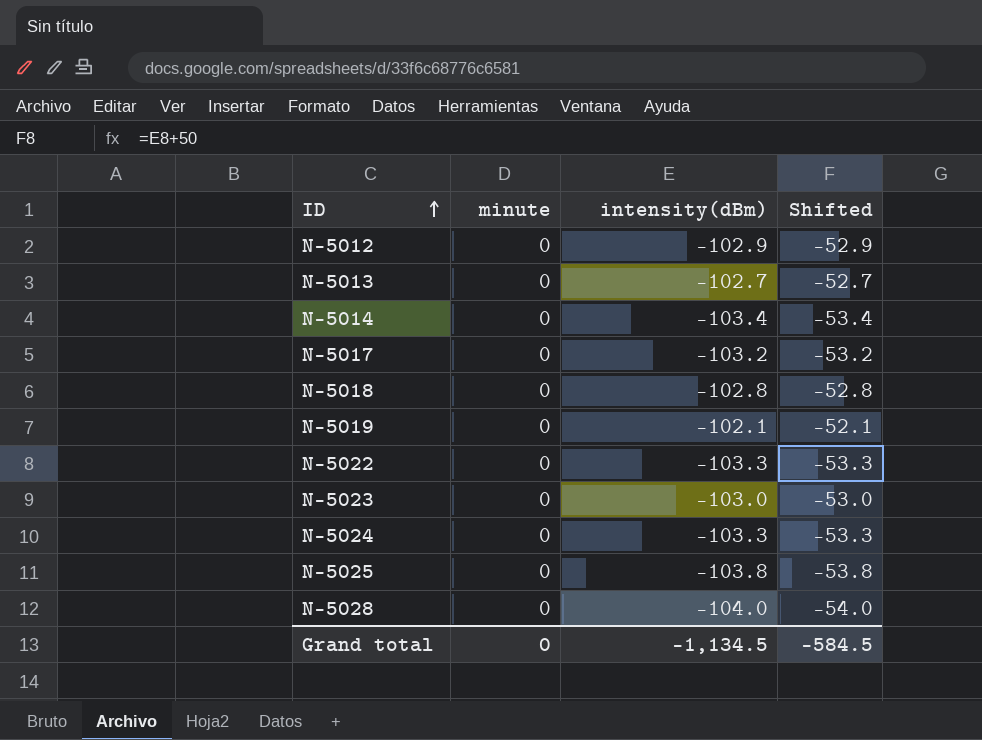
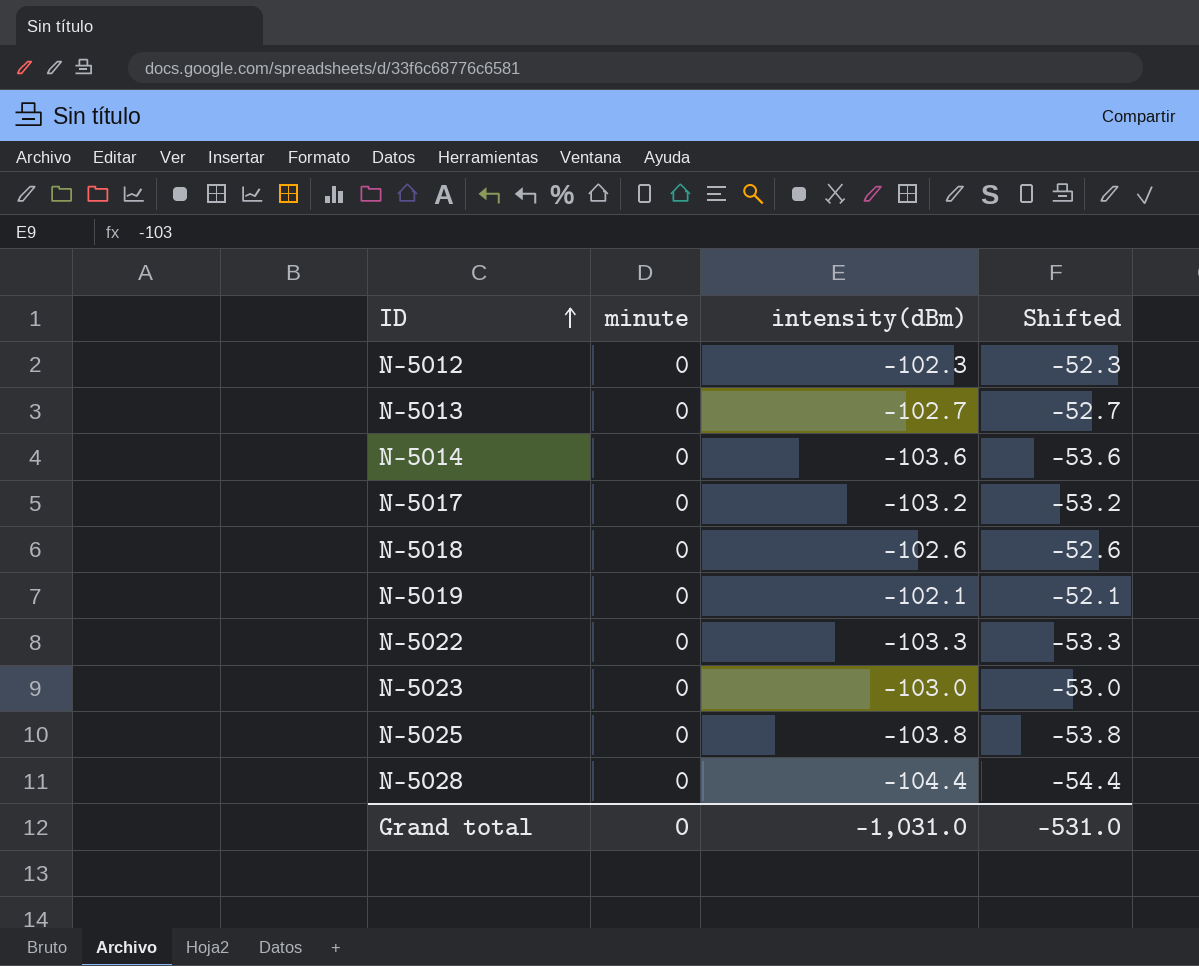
row N-5024: 0 | -103.3 | -53.3 -> none
N-5012 | intensity(dBm): -102.9 -> -102.3
N-5012 | Shifted: -52.9 -> -52.3
N-5014 | intensity(dBm): -103.4 -> -103.6
N-5014 | Shifted: -53.4 -> -53.6
N-5018 | intensity(dBm): -102.8 -> -102.6
N-5018 | Shifted: -52.8 -> -52.6
N-5028 | intensity(dBm): -104.0 -> -104.4
N-5028 | Shifted: -54.0 -> -54.4
Grand total | intensity(dBm): -1,134.5 -> -1,031.0
Grand total | Shifted: -584.5 -> -531.0

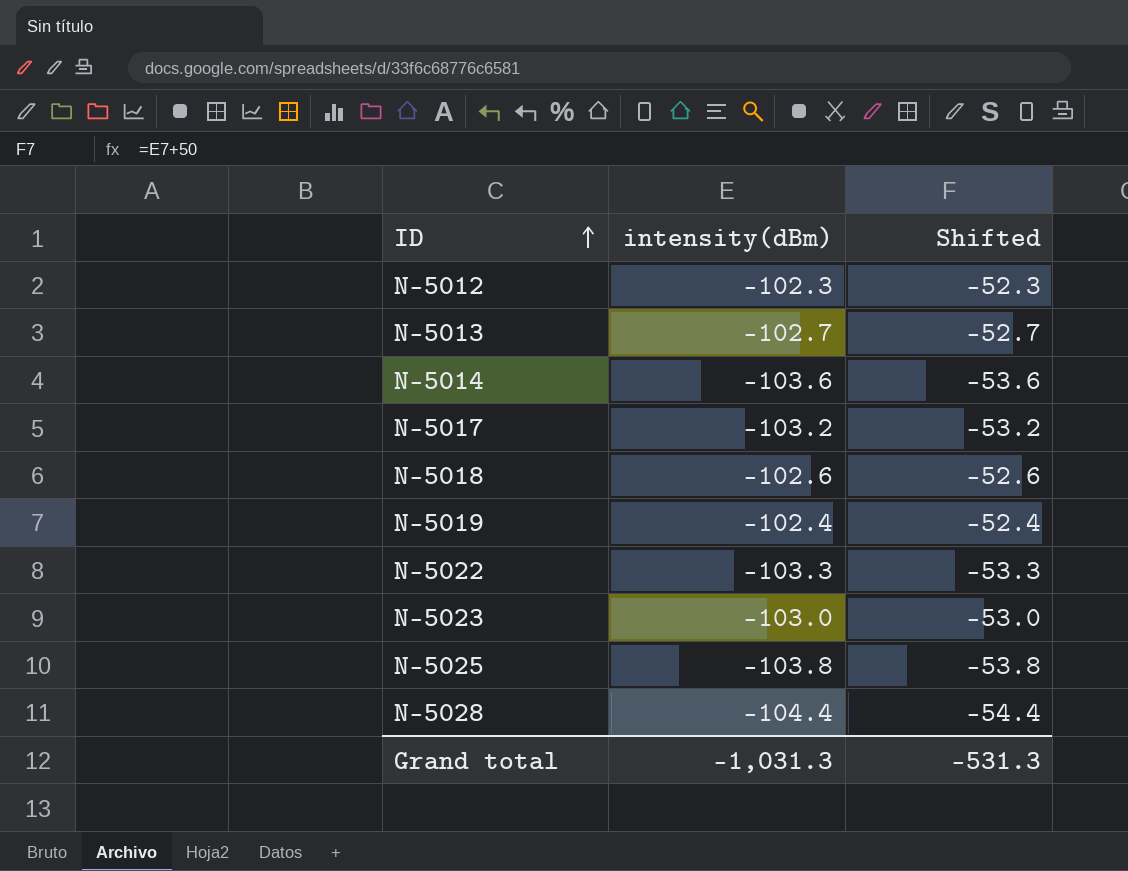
column minute | position: 2 -> none
N-5019 | intensity(dBm): -102.1 -> -102.4
N-5019 | Shifted: -52.1 -> -52.4
Grand total | intensity(dBm): -1,031.0 -> -1,031.3
Grand total | Shifted: -531.0 -> -531.3

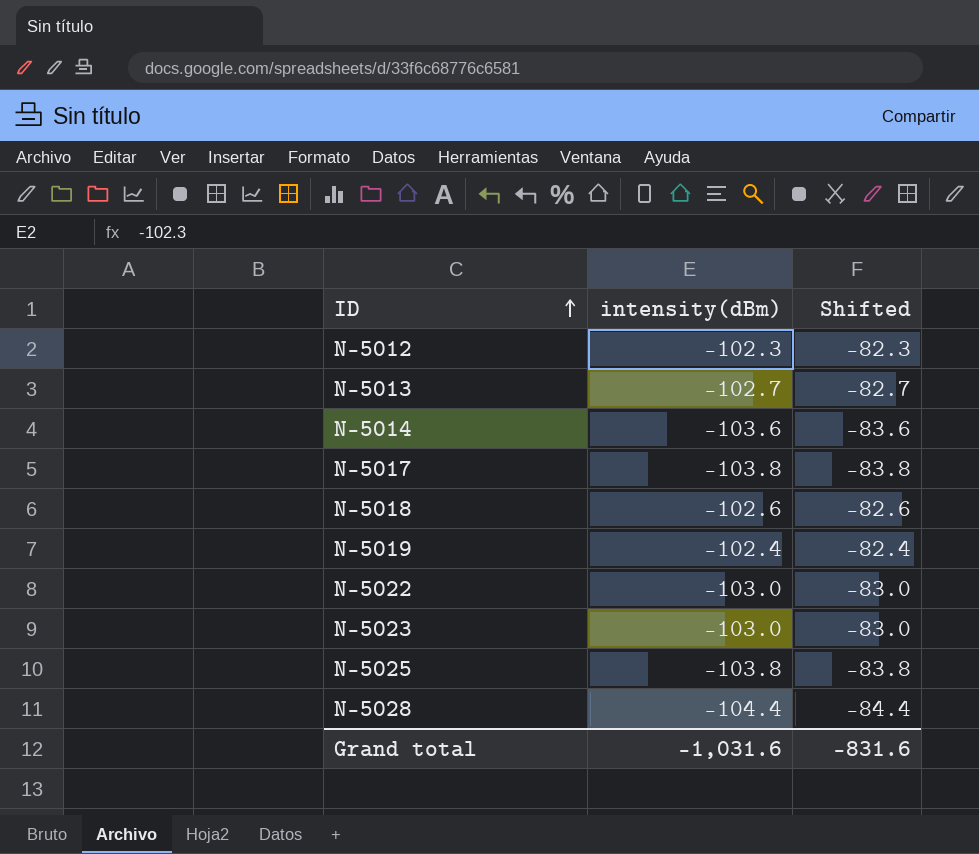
column Shifted | formula: [intensity(dBm)] + 50 -> [intensity(dBm)] + 20
N-5017 | intensity(dBm): -103.2 -> -103.8
N-5022 | intensity(dBm): -103.3 -> -103.0
Grand total | intensity(dBm): -1,031.3 -> -1,031.6
Grand total | Shifted: -531.3 -> -831.6

